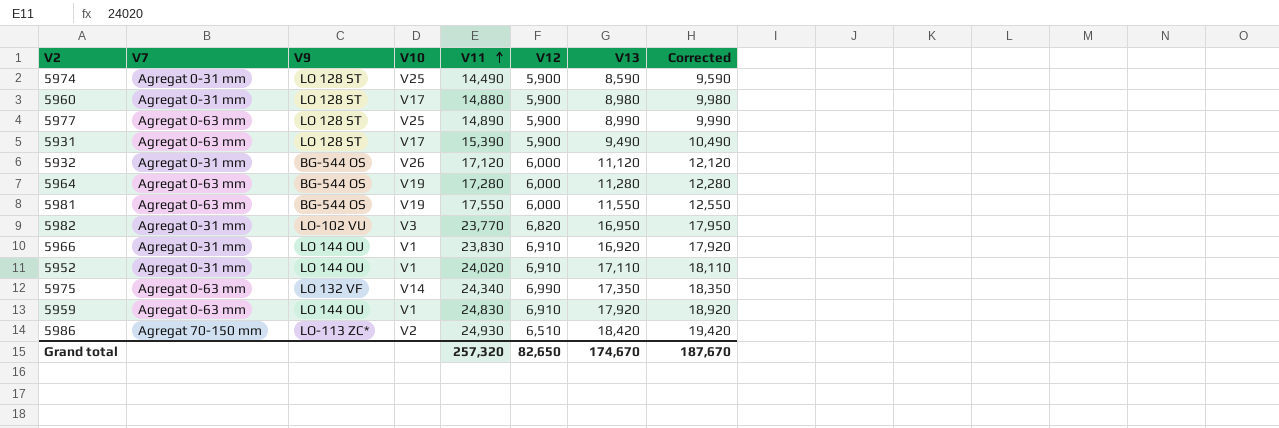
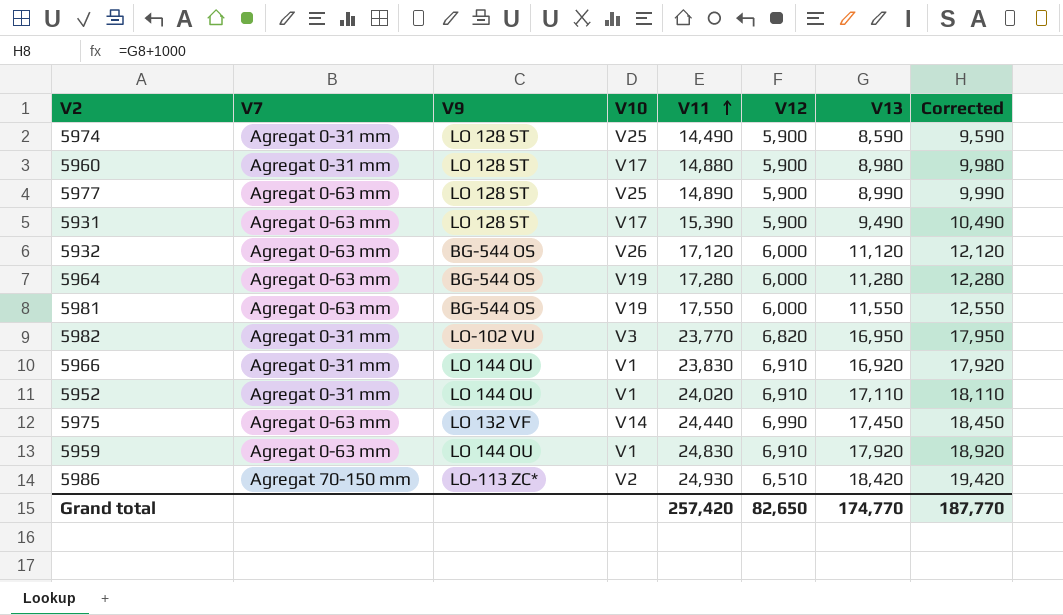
5932 | V7: Agregat 0-31 mm -> Agregat 0-63 mm
5975 | V11: 24,340 -> 24,440
5975 | V13: 17,350 -> 17,450
5975 | Corrected: 18,350 -> 18,450
Grand total | V11: 257,320 -> 257,420
Grand total | V13: 174,670 -> 174,770
Grand total | Corrected: 187,670 -> 187,770

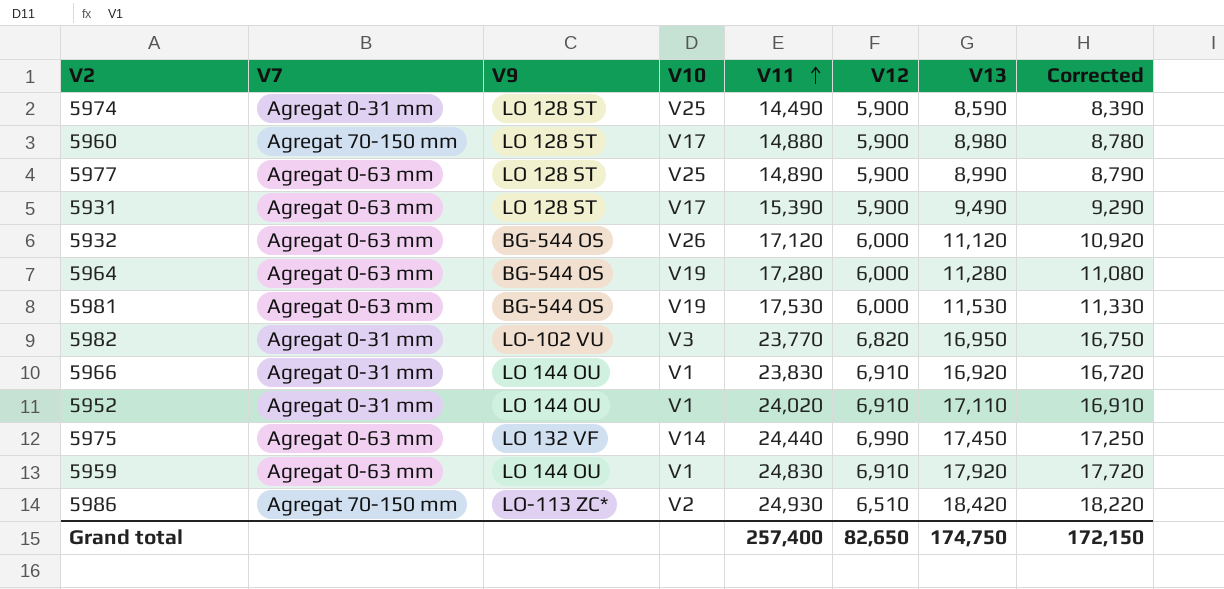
column Corrected | formula: [V13] + 1000 -> [V13] - 200
5960 | V7: Agregat 0-31 mm -> Agregat 70-150 mm
5981 | V11: 17,550 -> 17,530
5981 | V13: 11,550 -> 11,530
Grand total | V11: 257,420 -> 257,400
Grand total | V13: 174,770 -> 174,750
Grand total | Corrected: 187,770 -> 172,150

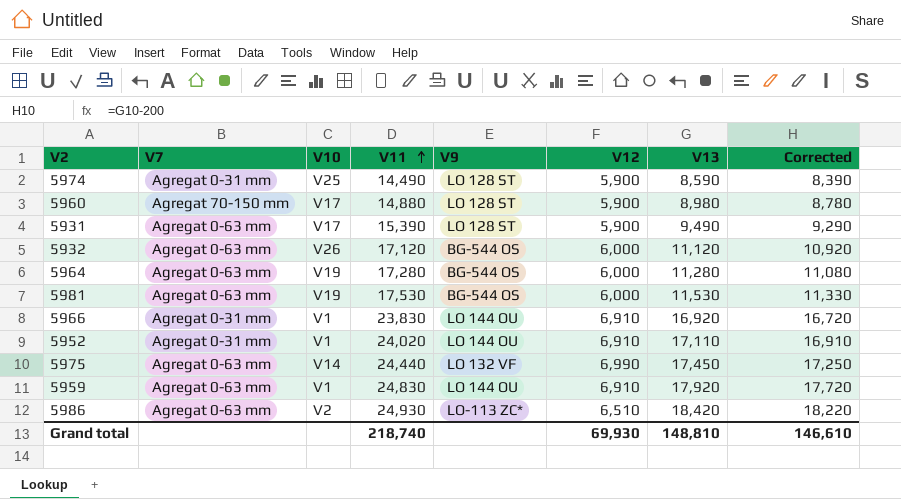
column V9 | position: 3 -> 5
row 5977: Agregat 0-63 mm | LO 128 ST | V25 | 14,890 | 5,900 | 8,990 | 8,790 -> none
row 5982: Agregat 0-31 mm | LO-102 VU | V3 | 23,770 | 6,820 | 16,950 | 16,750 -> none
5986 | V7: Agregat 70-150 mm -> Agregat 0-63 mm
Grand total | V11: 257,400 -> 218,740
Grand total | V12: 82,650 -> 69,930
Grand total | V13: 174,750 -> 148,810
Grand total | Corrected: 172,150 -> 146,610

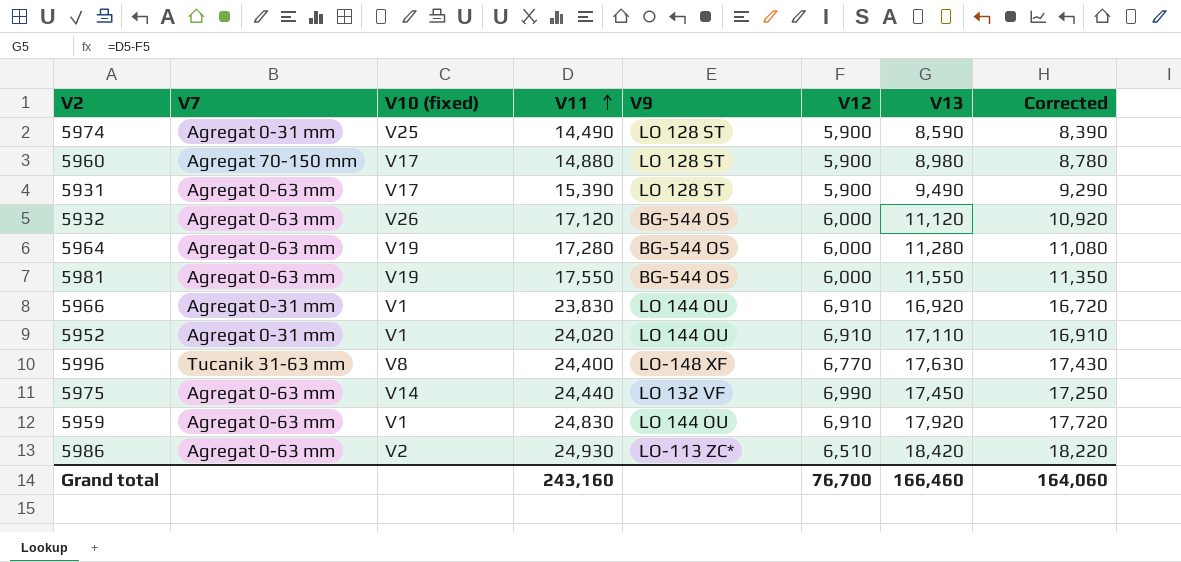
column name: V10 -> V10 (fixed)
5981 | V11: 17,530 -> 17,550
5981 | V13: 11,530 -> 11,550
5981 | Corrected: 11,330 -> 11,350
row 5996: none -> Tucanik 31-63 mm | V8 | 24,400 | LO-148 XF | 6,770 | 17,630 | 17,430
Grand total | V11: 218,740 -> 243,160
Grand total | V12: 69,930 -> 76,700
Grand total | V13: 148,810 -> 166,460
Grand total | Corrected: 146,610 -> 164,060

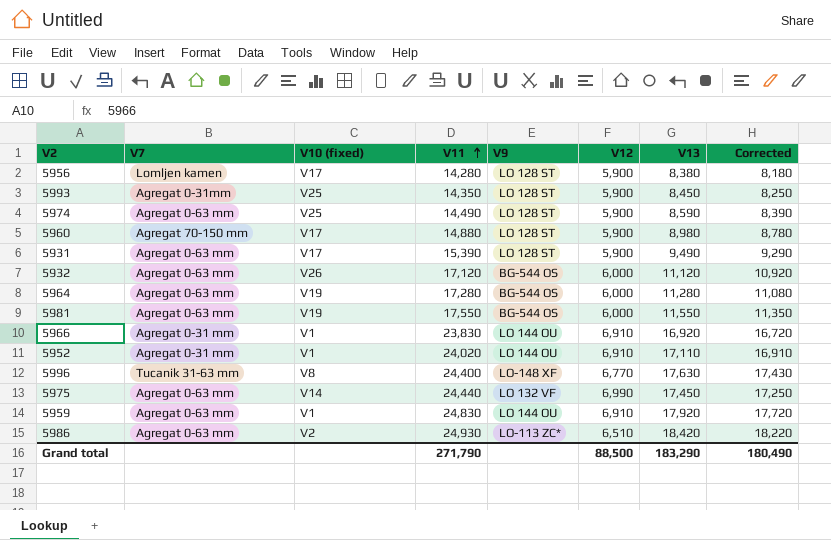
row 5956: none -> Lomljen kamen | V17 | 14,280 | LO 128 ST | 5,900 | 8,380 | 8,180
row 5993: none -> Agregat 0-31mm | V25 | 14,350 | LO 128 ST | 5,900 | 8,450 | 8,250
5974 | V7: Agregat 0-31 mm -> Agregat 0-63 mm
Grand total | V11: 243,160 -> 271,790
Grand total | V12: 76,700 -> 88,500
Grand total | V13: 166,460 -> 183,290
Grand total | Corrected: 164,060 -> 180,490

